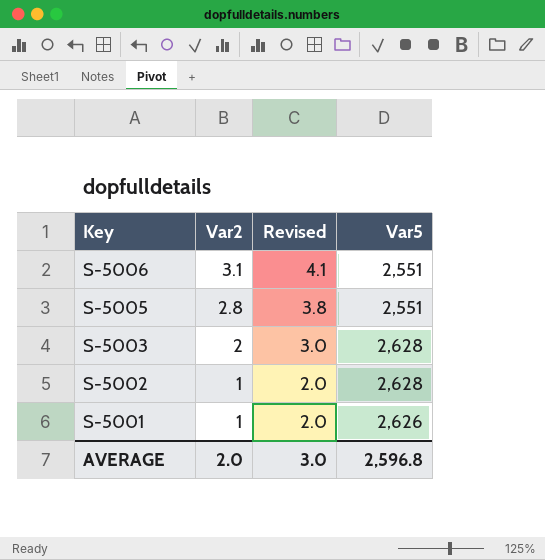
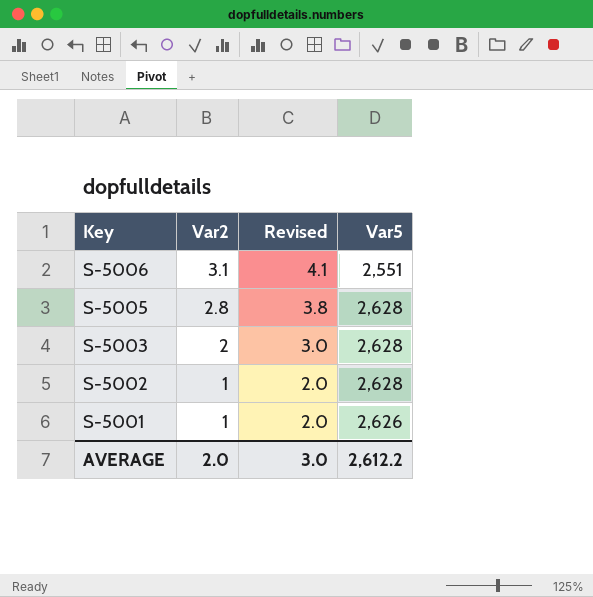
S-5005 | Var5: 2,551 -> 2,628
AVERAGE | Var5: 2,596.8 -> 2,612.2

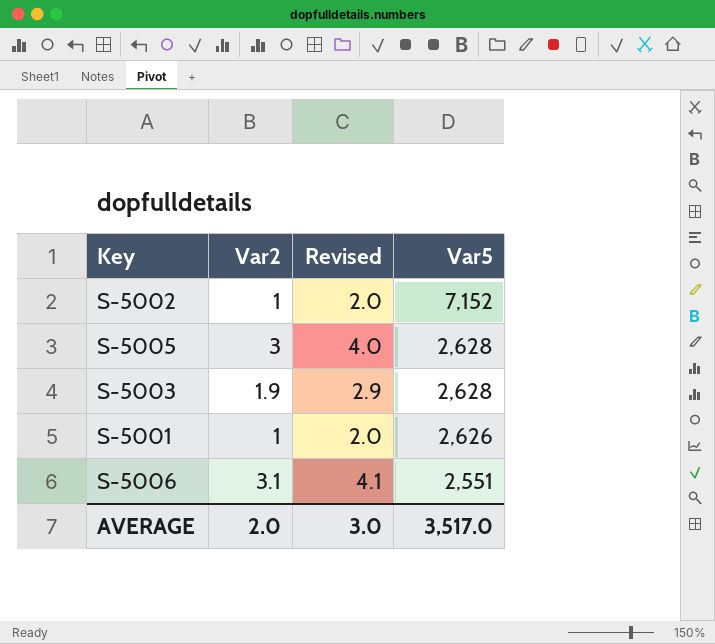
row order: Key descending -> Var5 descending
S-5002 | Var5: 2,628 -> 7,152
S-5005 | Var2: 2.8 -> 3
S-5005 | Revised: 3.8 -> 4.0
S-5003 | Var2: 2 -> 1.9
S-5003 | Revised: 3.0 -> 2.9
AVERAGE | Var5: 2,612.2 -> 3,517.0

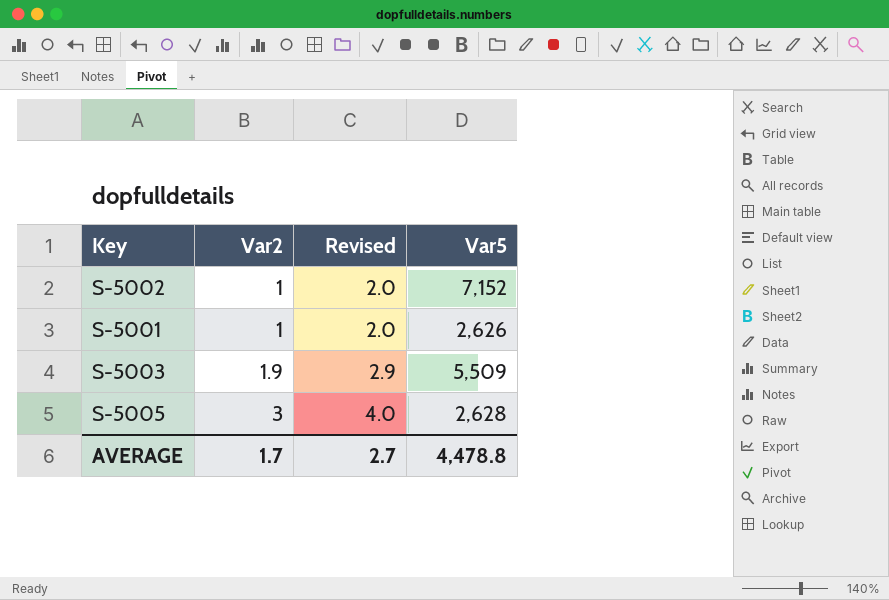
row order: Var5 descending -> Var2 ascending
row S-5006: 3.1 | 4.1 | 2,551 -> none
S-5003 | Var5: 2,628 -> 5,509
AVERAGE | Var2: 2.0 -> 1.7
AVERAGE | Revised: 3.0 -> 2.7
AVERAGE | Var5: 3,517.0 -> 4,478.8

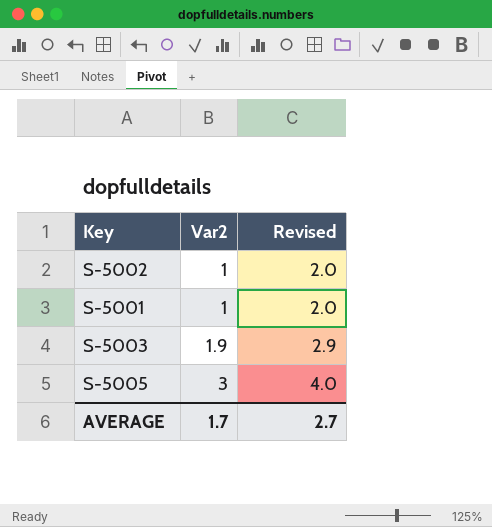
column Var5 | position: 4 -> none

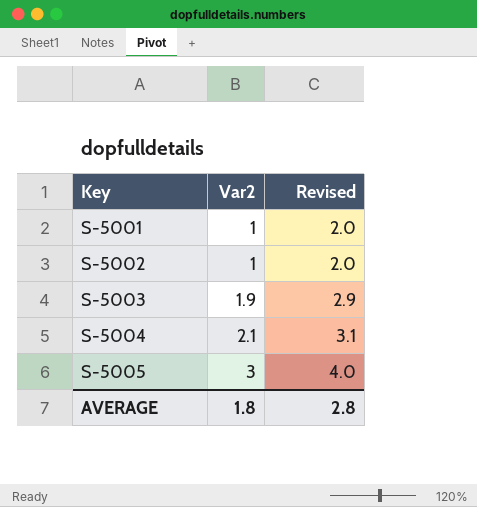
row order: Var2 ascending -> Key ascending
row S-5004: none -> 2.1 | 3.1
AVERAGE | Var2: 1.7 -> 1.8
AVERAGE | Revised: 2.7 -> 2.8

